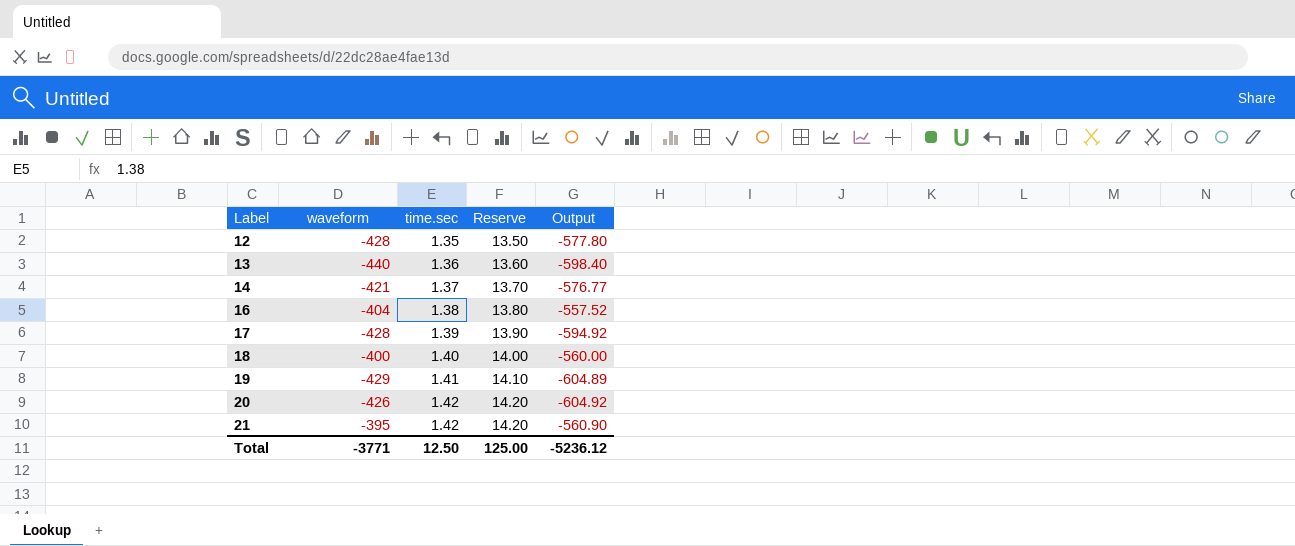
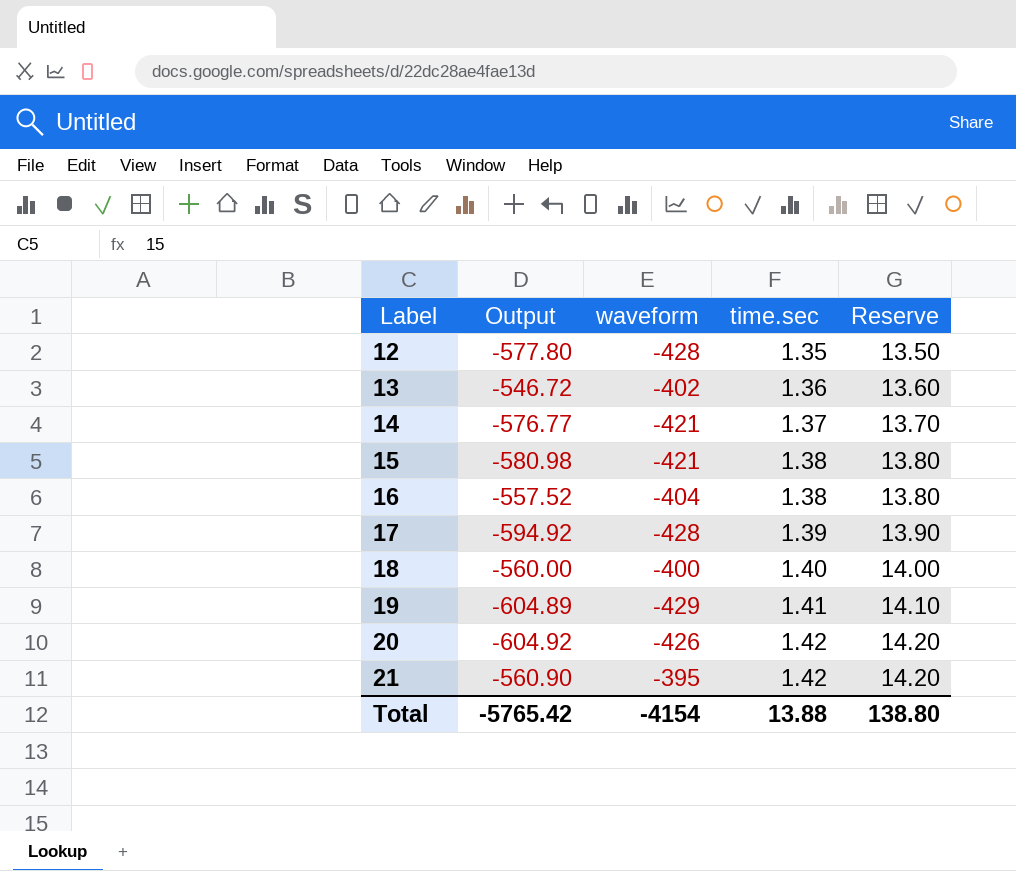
column Output | position: 5 -> 2
13 | Output: -598.40 -> -546.72
13 | waveform: -440 -> -402
row 15: none -> -580.98 | -421 | 1.38 | 13.80
Total | Output: -5236.12 -> -5765.42
Total | waveform: -3771 -> -4154
Total | time.sec: 12.50 -> 13.88
Total | Reserve: 125.00 -> 138.80

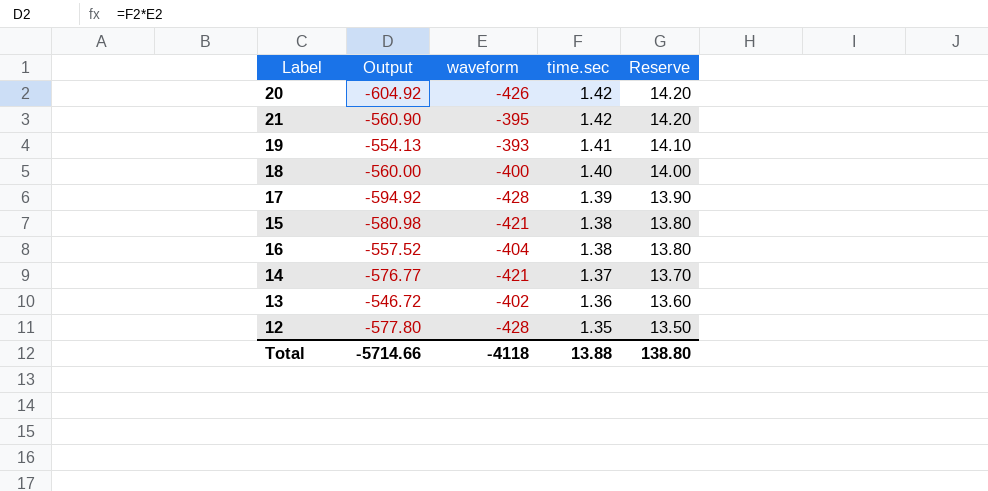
row order: Label ascending -> time.sec descending
19 | Output: -604.89 -> -554.13
19 | waveform: -429 -> -393
Total | Output: -5765.42 -> -5714.66
Total | waveform: -4154 -> -4118

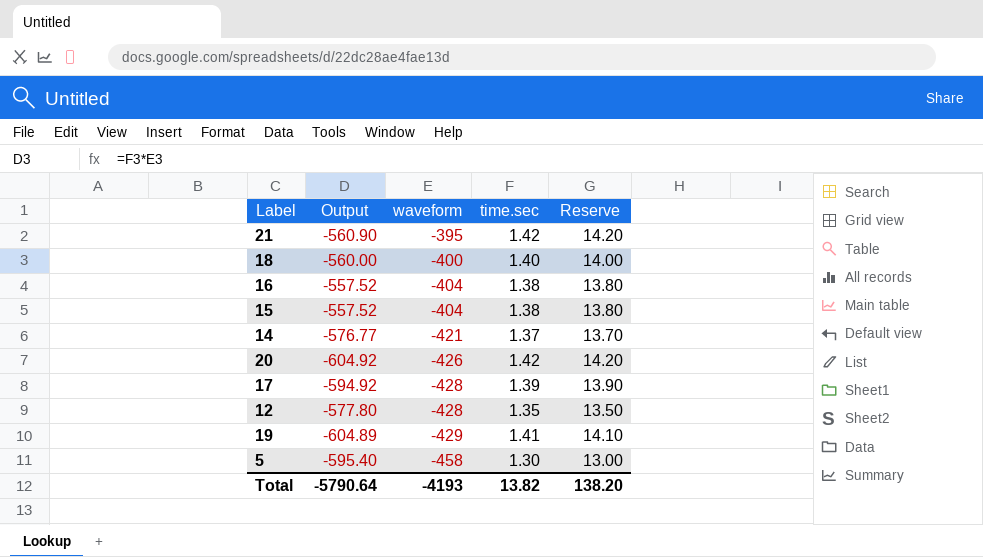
row order: time.sec descending -> waveform descending
row 13: -546.72 | -402 | 1.36 | 13.60 -> none
15 | Output: -580.98 -> -557.52
15 | waveform: -421 -> -404
19 | Output: -554.13 -> -604.89
19 | waveform: -393 -> -429
row 5: none -> -595.40 | -458 | 1.30 | 13.00
Total | Output: -5714.66 -> -5790.64
Total | waveform: -4118 -> -4193
Total | time.sec: 13.88 -> 13.82
Total | Reserve: 138.80 -> 138.20

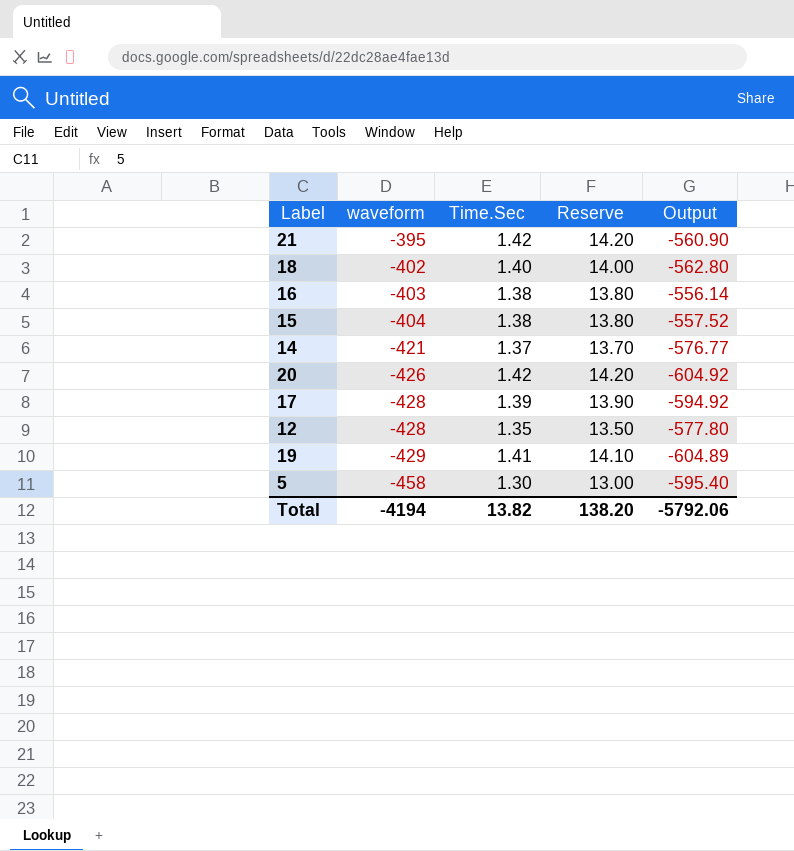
column name: time.sec -> Time.Sec
column Output | position: 2 -> 5
18 | waveform: -400 -> -402
18 | Output: -560.00 -> -562.80
16 | waveform: -404 -> -403
16 | Output: -557.52 -> -556.14
Total | waveform: -4193 -> -4194
Total | Output: -5790.64 -> -5792.06

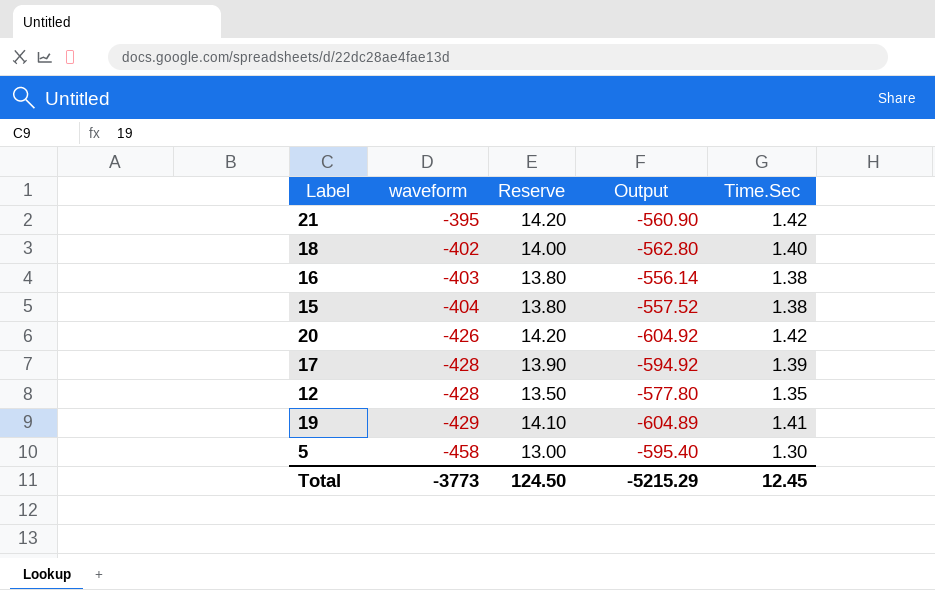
column Time.Sec | position: 3 -> 5
row 14: -421 | 1.37 | 13.70 | -576.77 -> none
Total | waveform: -4194 -> -3773
Total | Reserve: 138.20 -> 124.50
Total | Output: -5792.06 -> -5215.29
Total | Time.Sec: 13.82 -> 12.45

